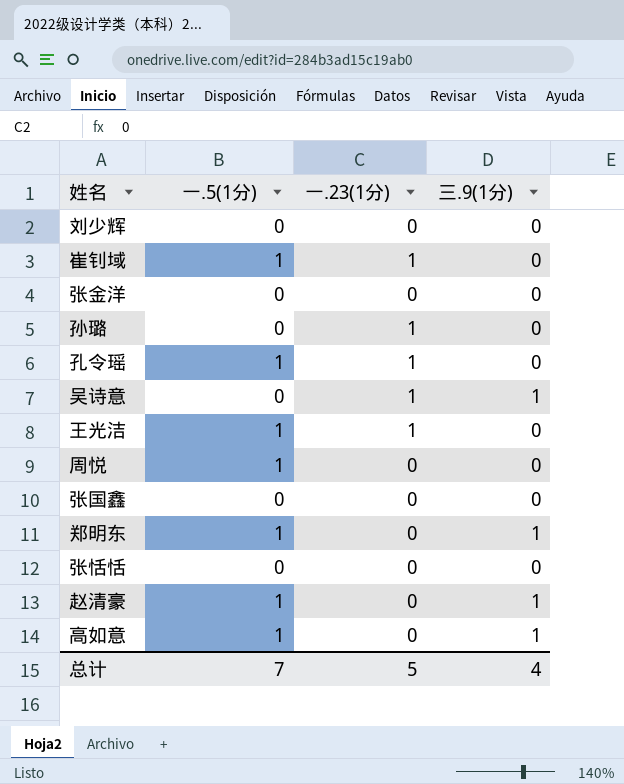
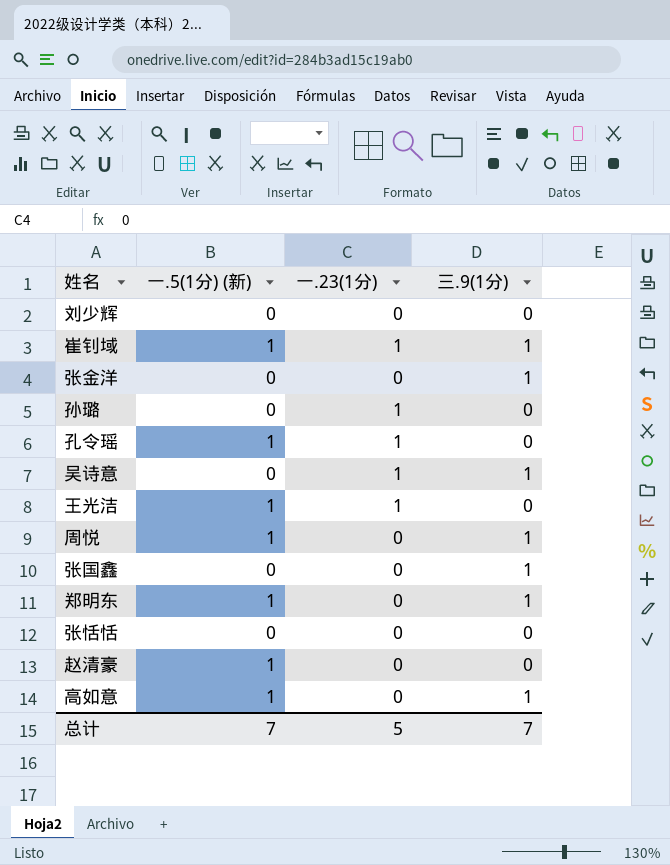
column name: 一.5(1分) -> 一.5(1分) (新)
崔钊域 | 三.9(1分): 0 -> 1
张金洋 | 三.9(1分): 0 -> 1
周悦 | 三.9(1分): 0 -> 1
张国鑫 | 三.9(1分): 0 -> 1
赵清豪 | 三.9(1分): 1 -> 0
总计 | 三.9(1分): 4 -> 7

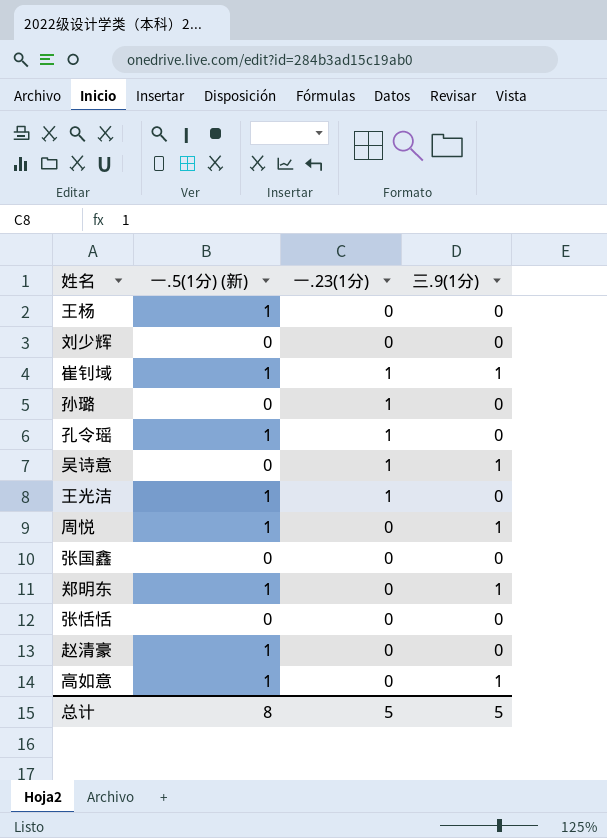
row 张金洋: 0 | 0 | 1 -> none
row 王杨: none -> 1 | 0 | 0
张国鑫 | 三.9(1分): 1 -> 0
总计 | 一.5(1分) (新): 7 -> 8
总计 | 三.9(1分): 7 -> 5

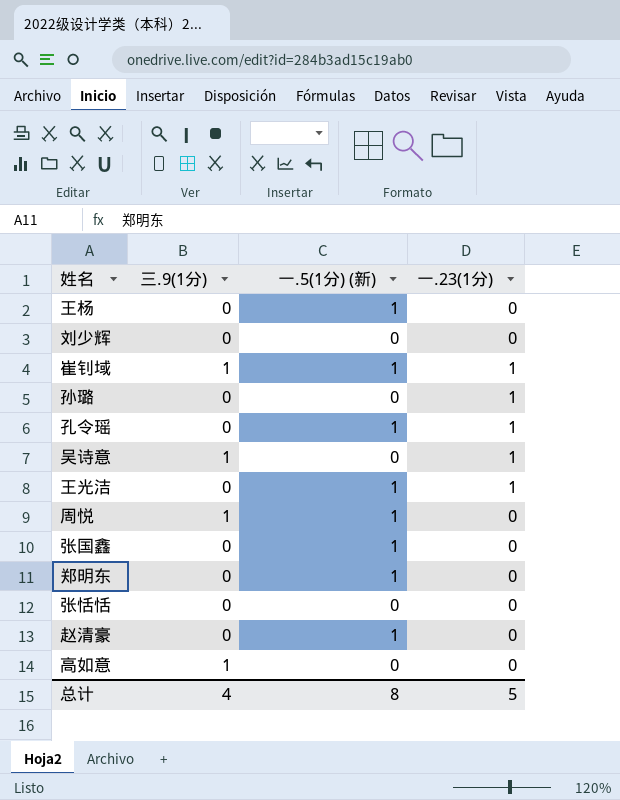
column 三.9(1分) | position: 4 -> 2
张国鑫 | 一.5(1分) (新): 0 -> 1
郑明东 | 三.9(1分): 1 -> 0
高如意 | 一.5(1分) (新): 1 -> 0
总计 | 三.9(1分): 5 -> 4

